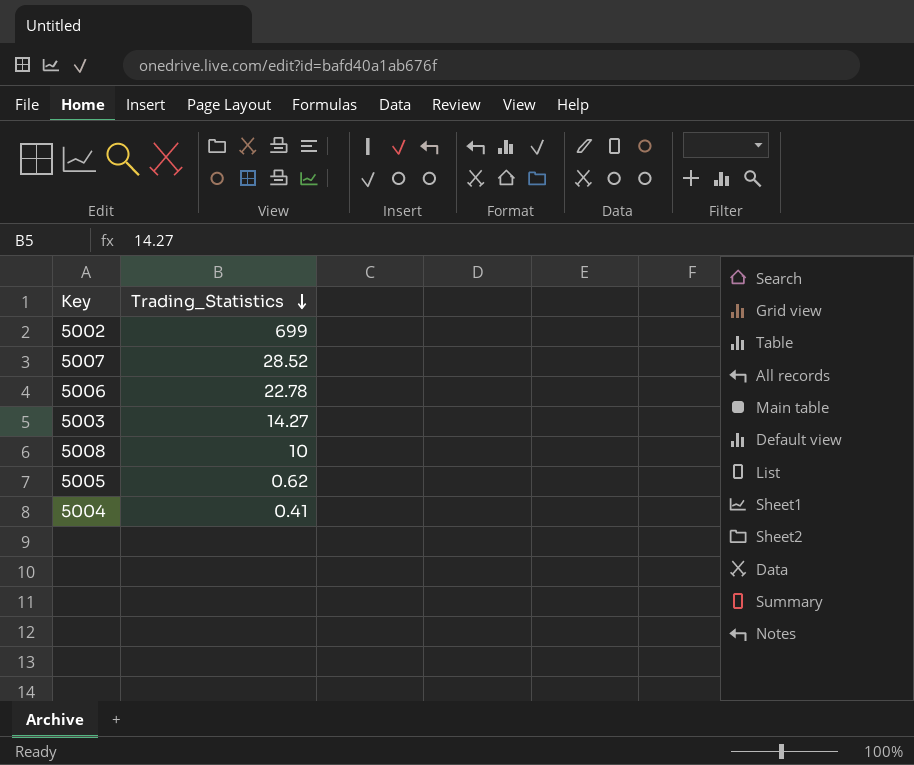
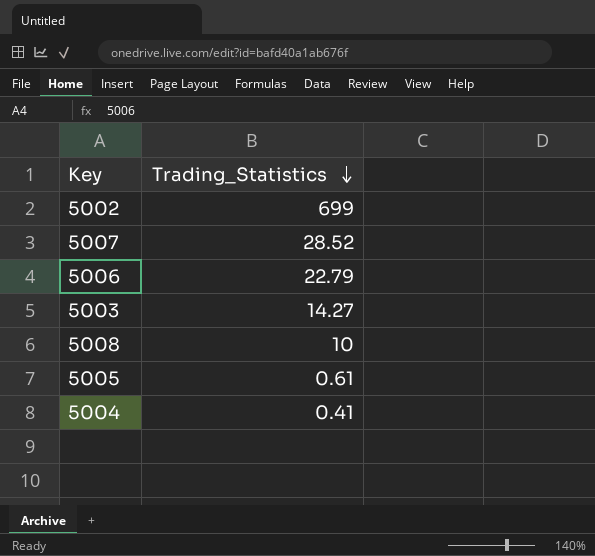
5006 | Trading_Statistics: 22.78 -> 22.79
5005 | Trading_Statistics: 0.62 -> 0.61

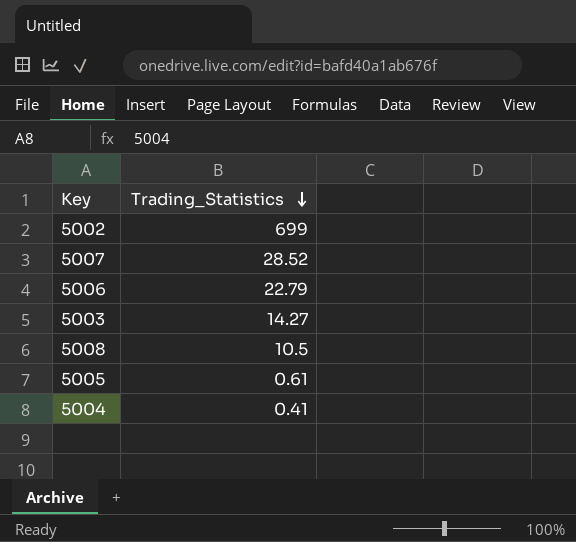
5008 | Trading_Statistics: 10 -> 10.5

